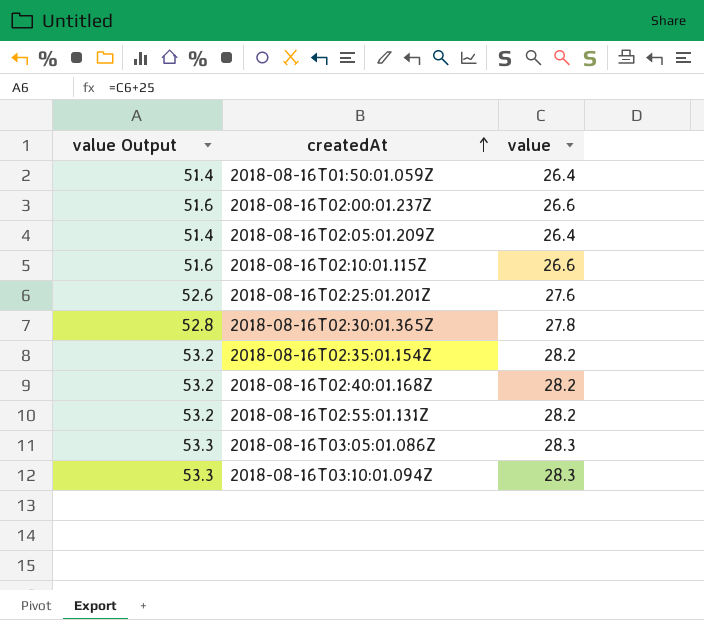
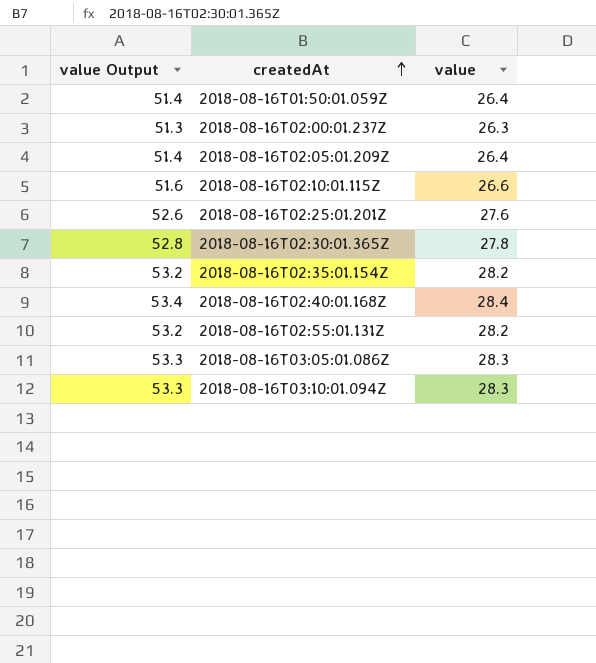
2018-08-16T02:00:01.237Z | value Output: 51.6 -> 51.3
2018-08-16T02:00:01.237Z | value: 26.6 -> 26.3
2018-08-16T02:40:01.168Z | value Output: 53.2 -> 53.4
2018-08-16T02:40:01.168Z | value: 28.2 -> 28.4

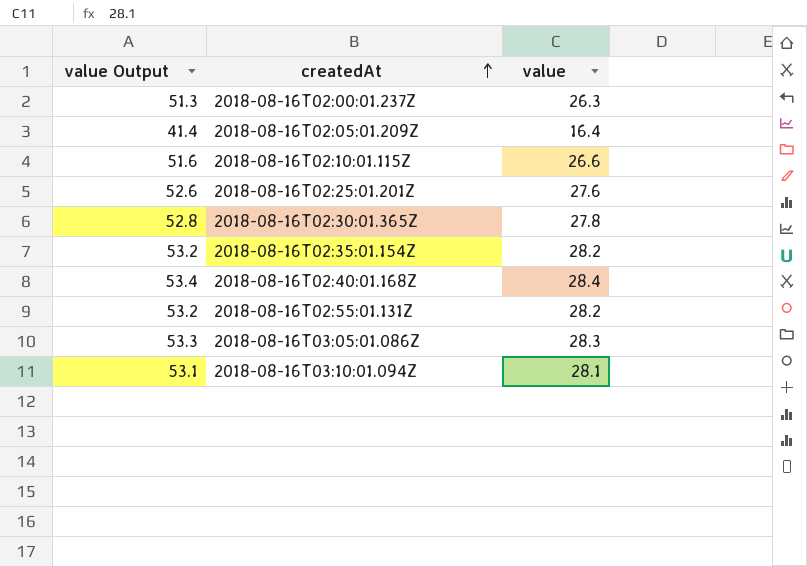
row 2018-08-16T01:50:01.059Z: 51.4 | 26.4 -> none
2018-08-16T02:05:01.209Z | value Output: 51.4 -> 41.4
2018-08-16T02:05:01.209Z | value: 26.4 -> 16.4
2018-08-16T03:10:01.094Z | value Output: 53.3 -> 53.1
2018-08-16T03:10:01.094Z | value: 28.3 -> 28.1

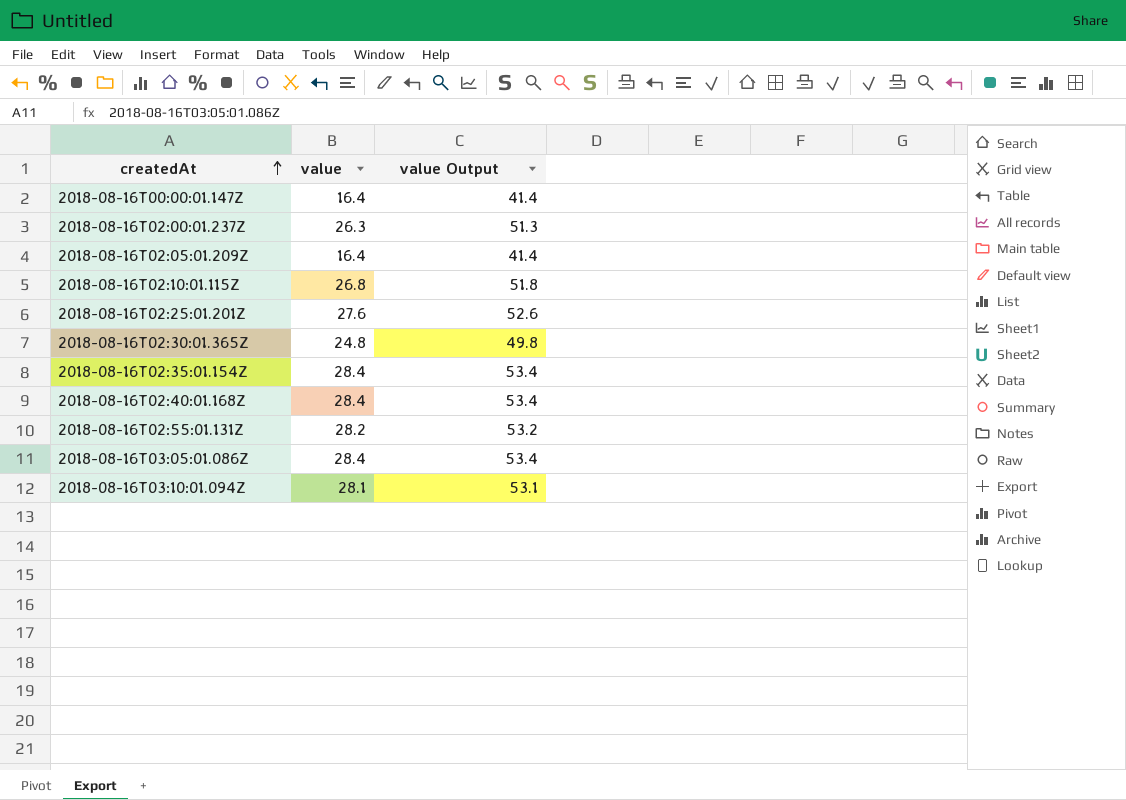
column value Output | position: 1 -> 3
row 2018-08-16T00:00:01.147Z: none -> 16.4 | 41.4
2018-08-16T02:10:01.115Z | value: 26.6 -> 26.8
2018-08-16T02:10:01.115Z | value Output: 51.6 -> 51.8
2018-08-16T02:30:01.365Z | value: 27.8 -> 24.8
2018-08-16T02:30:01.365Z | value Output: 52.8 -> 49.8
2018-08-16T02:35:01.154Z | value: 28.2 -> 28.4
2018-08-16T02:35:01.154Z | value Output: 53.2 -> 53.4
2018-08-16T03:05:01.086Z | value: 28.3 -> 28.4
2018-08-16T03:05:01.086Z | value Output: 53.3 -> 53.4

